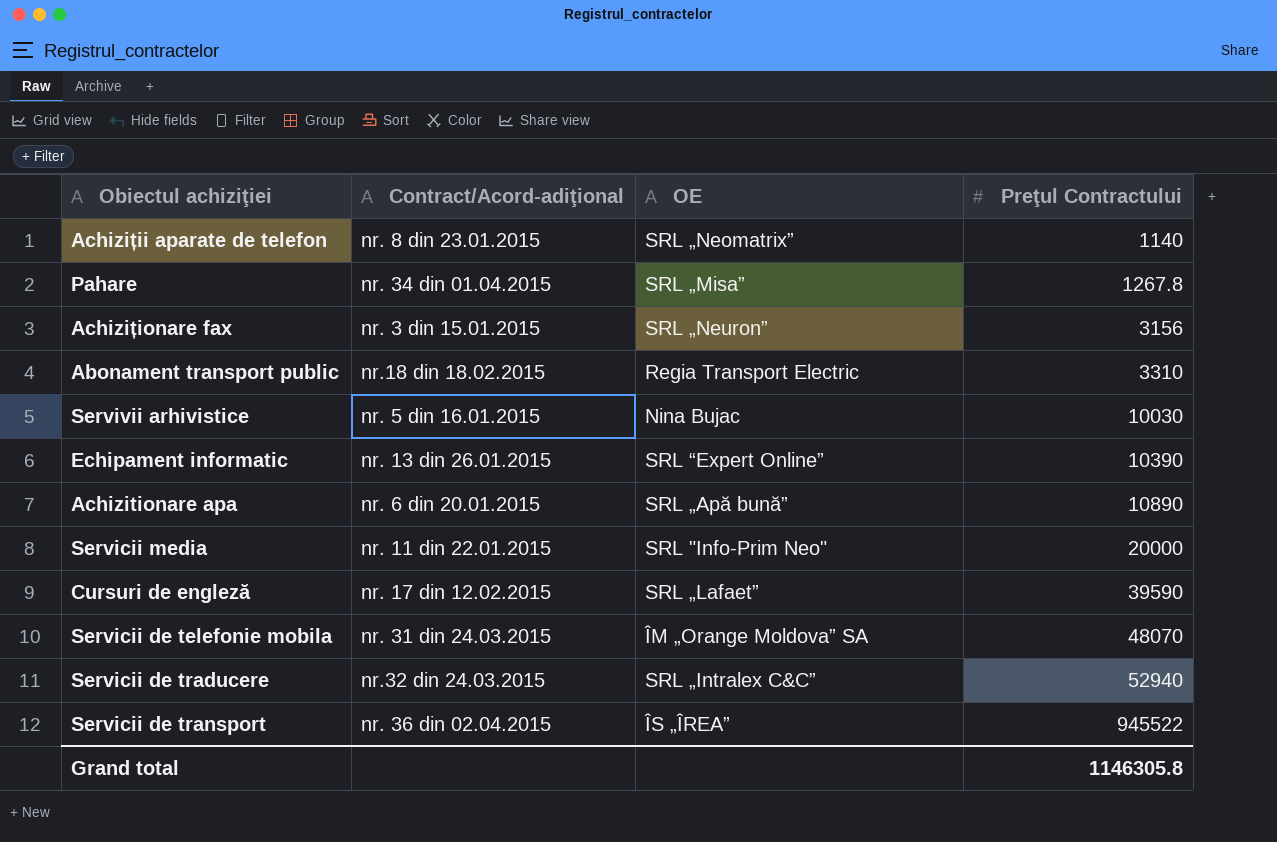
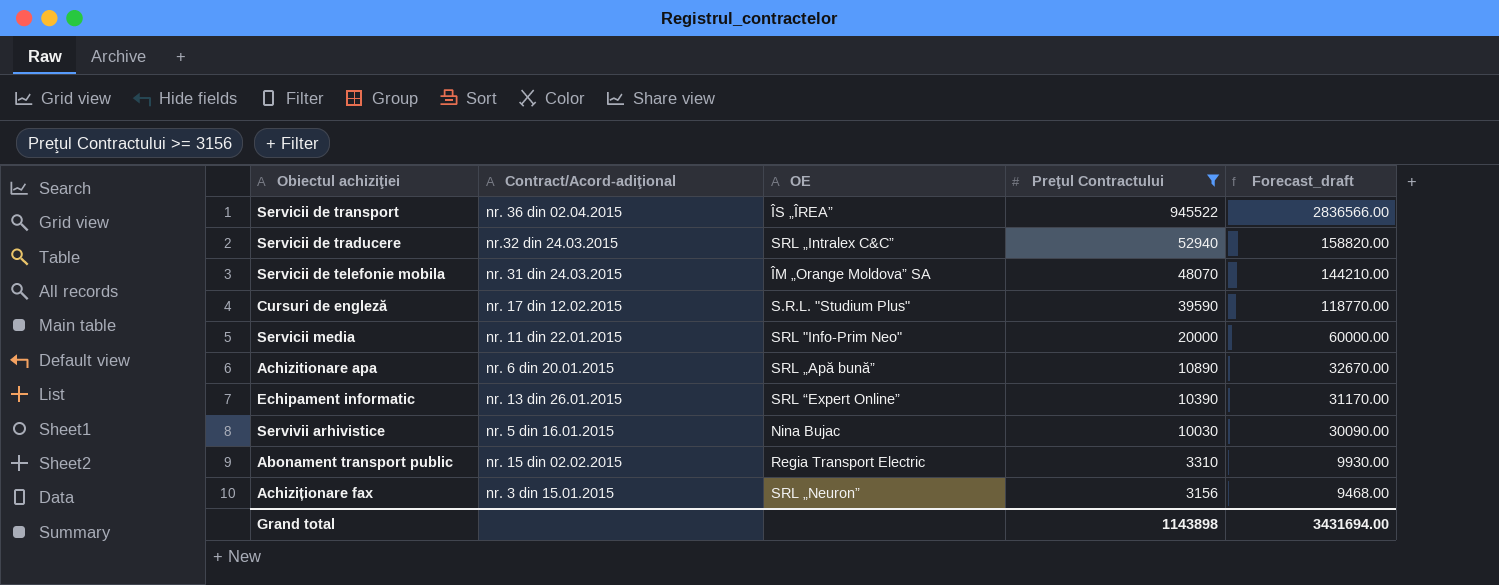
filter: none -> Preţul Contractului >= 3156
row order: Preţul Contractului ascending -> Preţul Contractului descending
column Forecast_draft | formula: none -> [Preţul Contractului] * 3
Cursuri de engleză | OE: SRL „Lafaet” -> S.R.L. "Studium Plus"
Abonament transport public | Contract/Acord-adiţional: nr.18 din 18.02.2015 -> nr. 15 din 02.02.2015
Grand total | Preţul Contractului: 1146305.8 -> 1143898

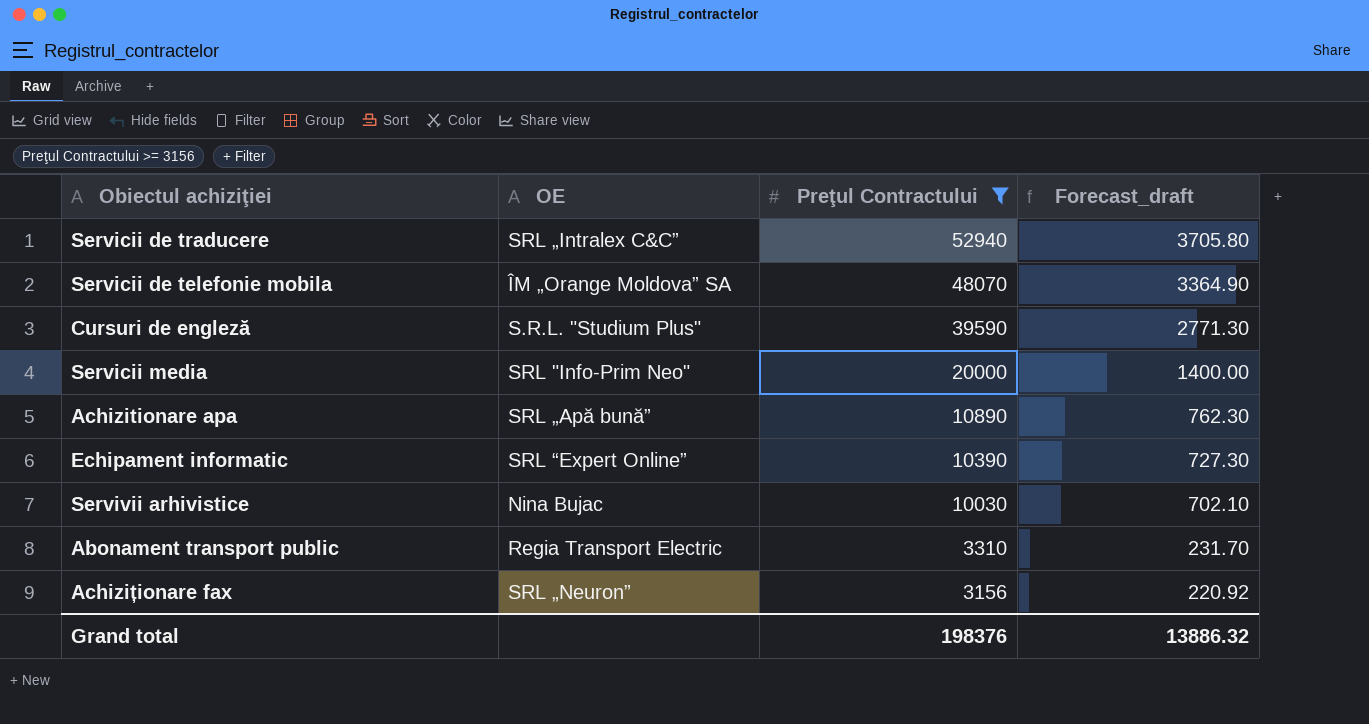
column Contract/Acord-adiţional | position: 2 -> none
column Forecast_draft | formula: [Preţul Contractului] * 3 -> [Preţul Contractului] * 0.07
row Servicii de transport: nr. 36 din 02.04.2015 | ÎS „ÎREA” | 945522 | 2836566.00 -> none
Grand total | Preţul Contractului: 1143898 -> 198376
Grand total | Forecast_draft: 3431694.00 -> 13886.32

